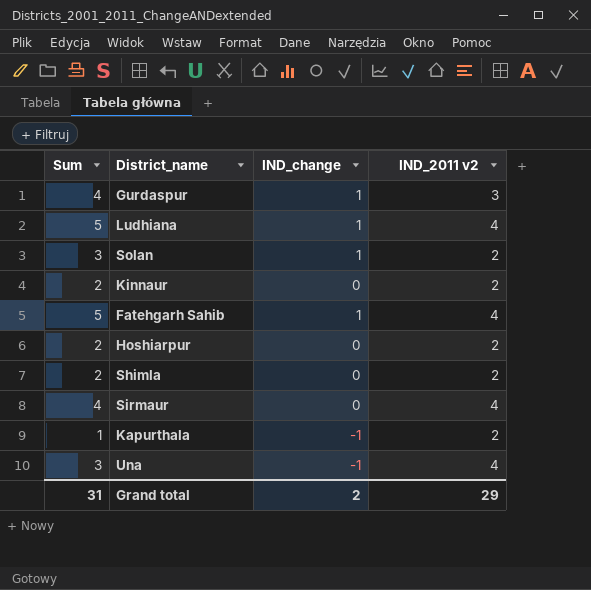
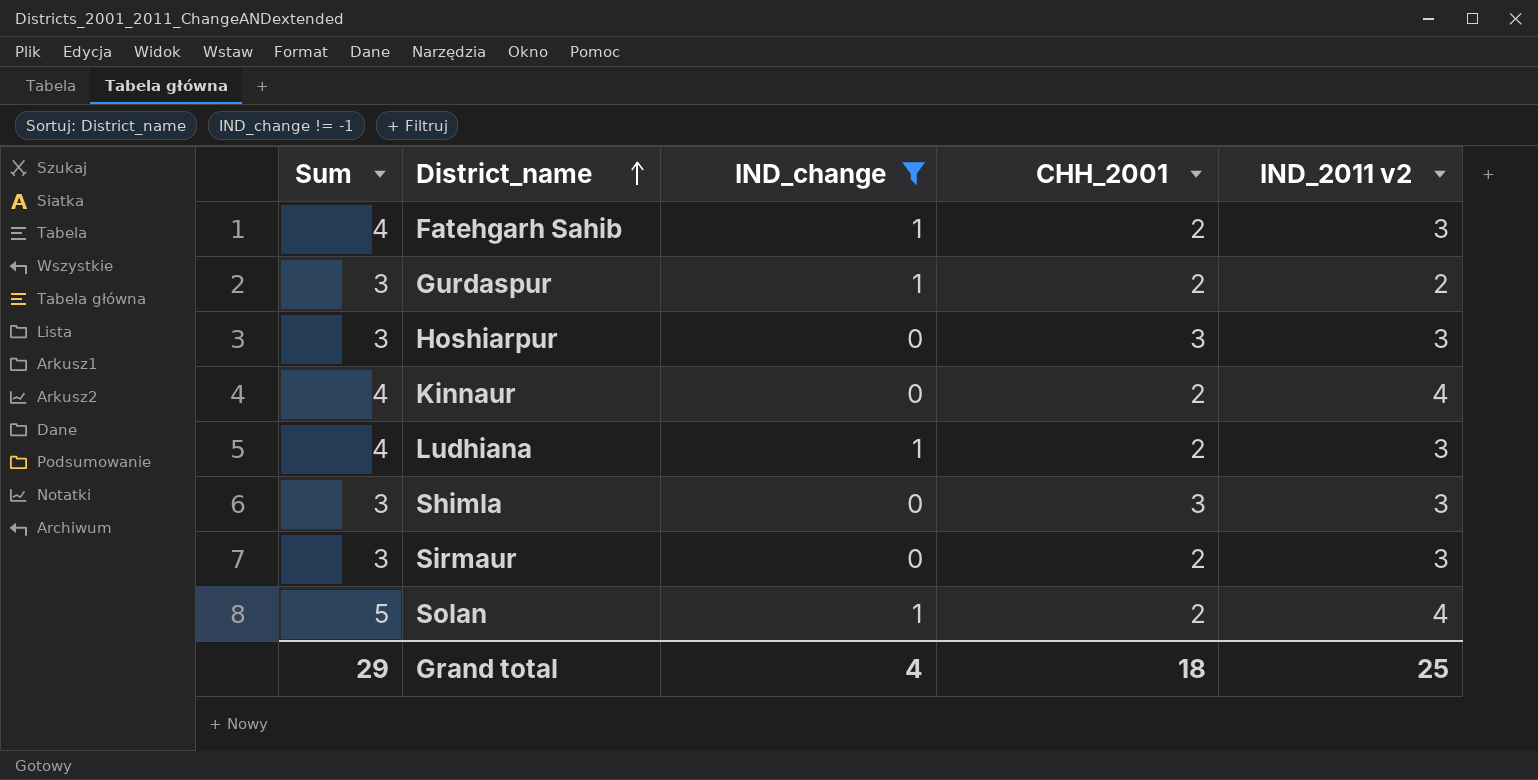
filter: none -> IND_change != -1
row order: none -> District_name ascending
column CHH_2001 | position: none -> 4
Fatehgarh Sahib | Sum: 5 -> 4
Fatehgarh Sahib | IND_2011 v2: 4 -> 3
Gurdaspur | Sum: 4 -> 3
Gurdaspur | IND_2011 v2: 3 -> 2
Hoshiarpur | Sum: 2 -> 3
Hoshiarpur | IND_2011 v2: 2 -> 3
Kinnaur | Sum: 2 -> 4
Kinnaur | IND_2011 v2: 2 -> 4
Ludhiana | Sum: 5 -> 4
Ludhiana | IND_2011 v2: 4 -> 3
Shimla | Sum: 2 -> 3
Shimla | IND_2011 v2: 2 -> 3
Sirmaur | Sum: 4 -> 3
Sirmaur | IND_2011 v2: 4 -> 3
Solan | Sum: 3 -> 5
Solan | IND_2011 v2: 2 -> 4
Grand total | Sum: 31 -> 29
Grand total | IND_change: 2 -> 4
Grand total | IND_2011 v2: 29 -> 25

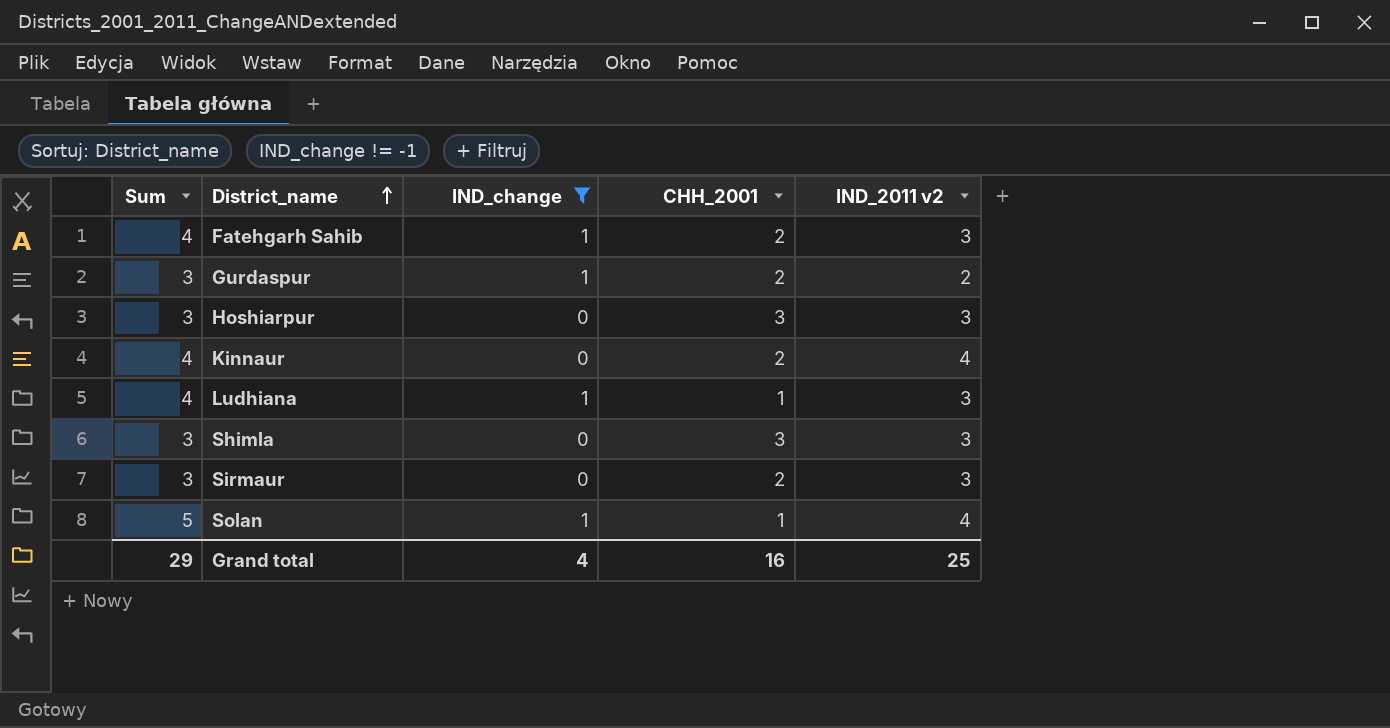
Ludhiana | CHH_2001: 2 -> 1
Solan | CHH_2001: 2 -> 1
Grand total | CHH_2001: 18 -> 16

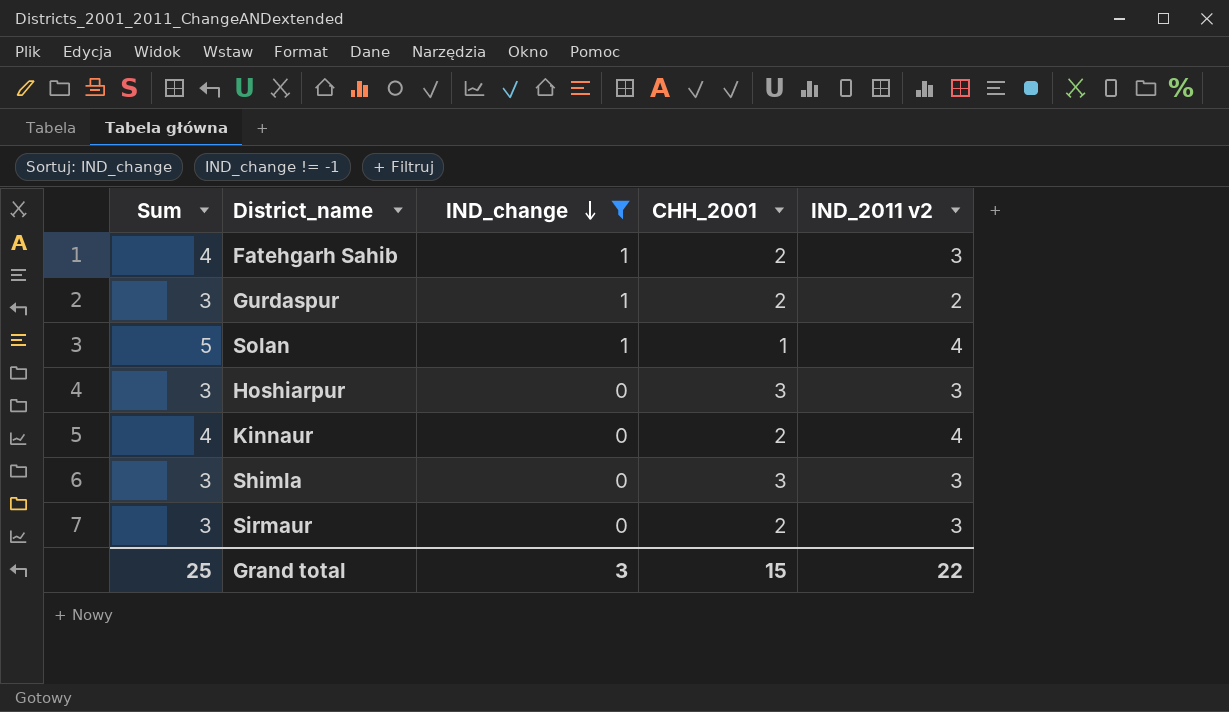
row order: District_name ascending -> IND_change descending
row Ludhiana: 4 | 1 | 1 | 3 -> none
Grand total | Sum: 29 -> 25
Grand total | IND_change: 4 -> 3
Grand total | CHH_2001: 16 -> 15
Grand total | IND_2011 v2: 25 -> 22

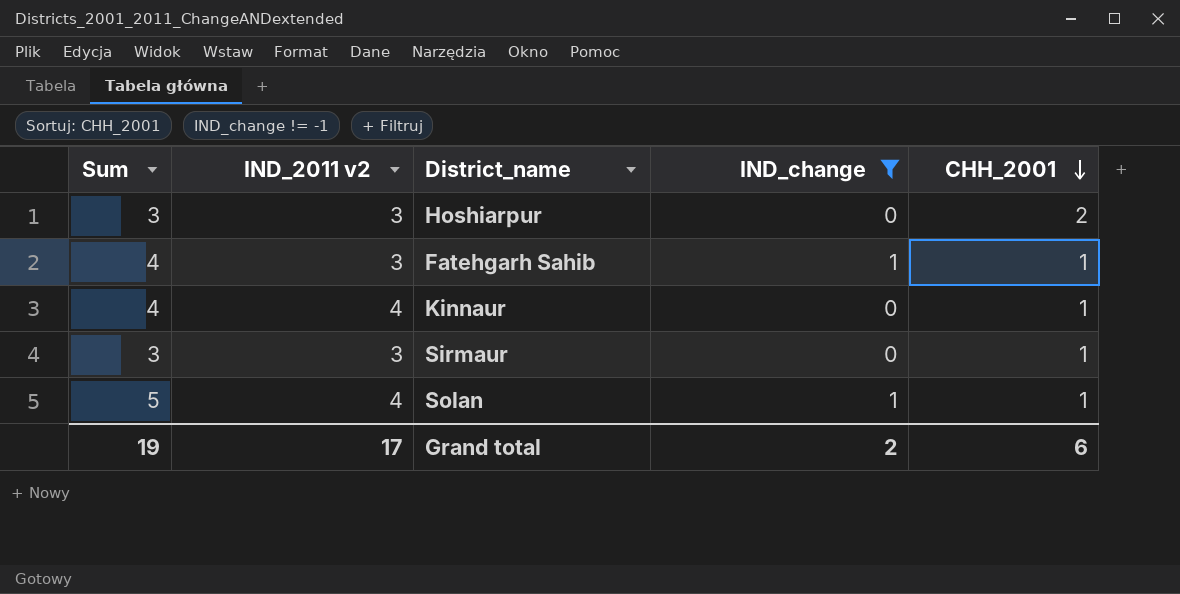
row order: IND_change descending -> CHH_2001 descending
column IND_2011 v2 | position: 5 -> 2
row Gurdaspur: 3 | 1 | 2 | 2 -> none
row Shimla: 3 | 0 | 3 | 3 -> none
Hoshiarpur | CHH_2001: 3 -> 2
Fatehgarh Sahib | CHH_2001: 2 -> 1
Kinnaur | CHH_2001: 2 -> 1
Sirmaur | CHH_2001: 2 -> 1
Grand total | Sum: 25 -> 19
Grand total | IND_2011 v2: 22 -> 17
Grand total | IND_change: 3 -> 2
Grand total | CHH_2001: 15 -> 6

